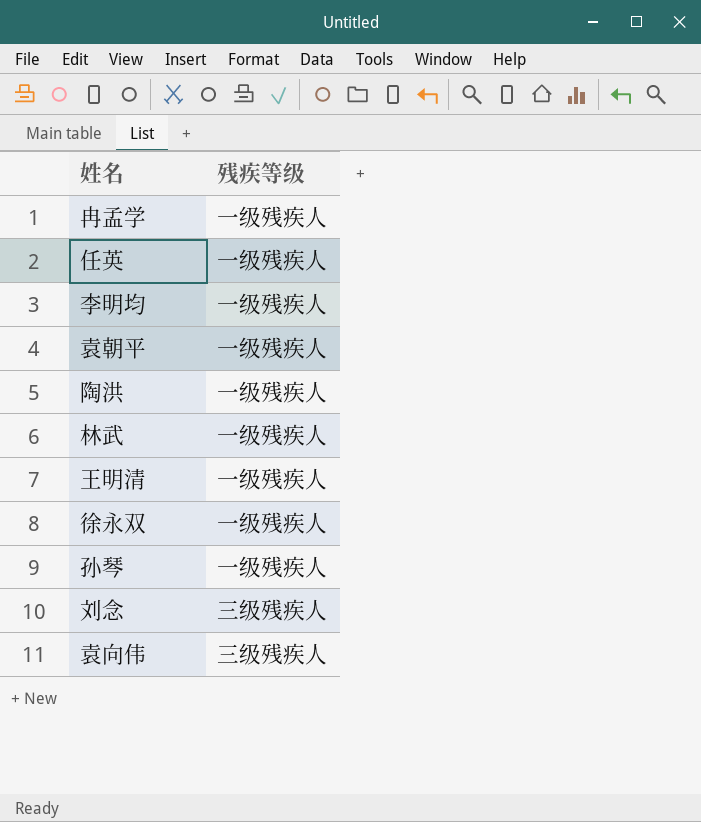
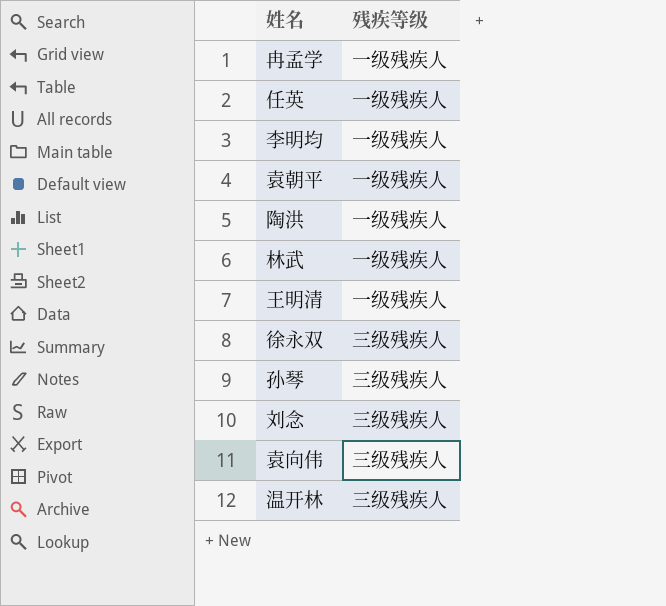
徐永双 | 残疾等级: 一级残疾人 -> 三级残疾人
孙琴 | 残疾等级: 一级残疾人 -> 三级残疾人
row 温开林: none -> 三级残疾人

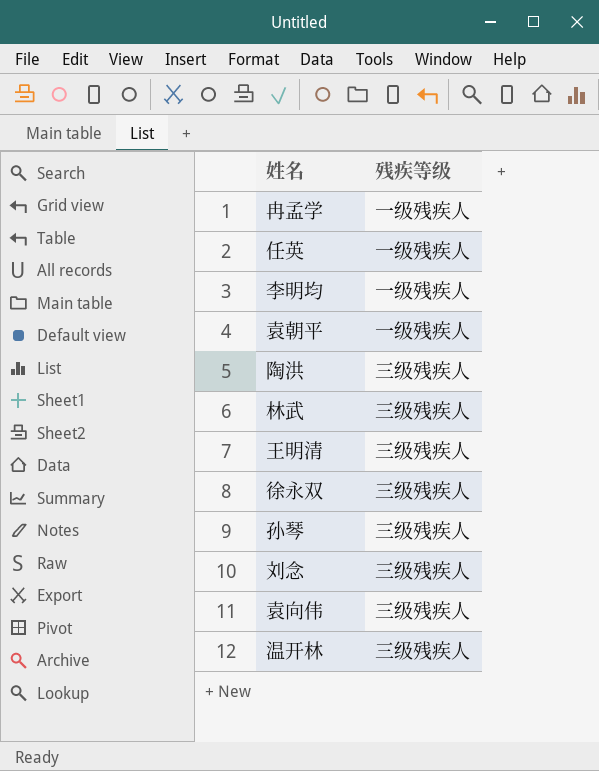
陶洪 | 残疾等级: 一级残疾人 -> 三级残疾人
林武 | 残疾等级: 一级残疾人 -> 三级残疾人
王明清 | 残疾等级: 一级残疾人 -> 三级残疾人

